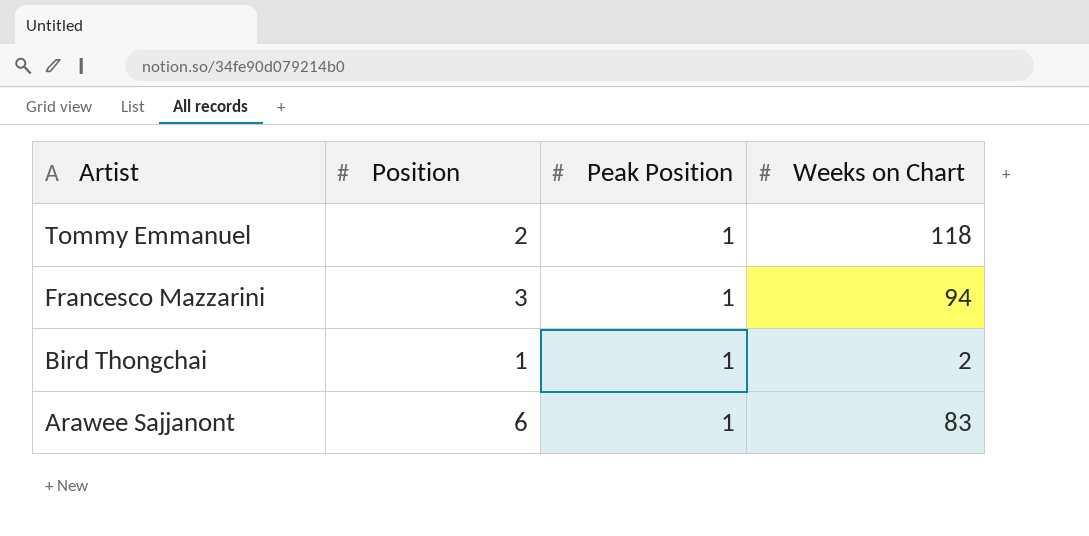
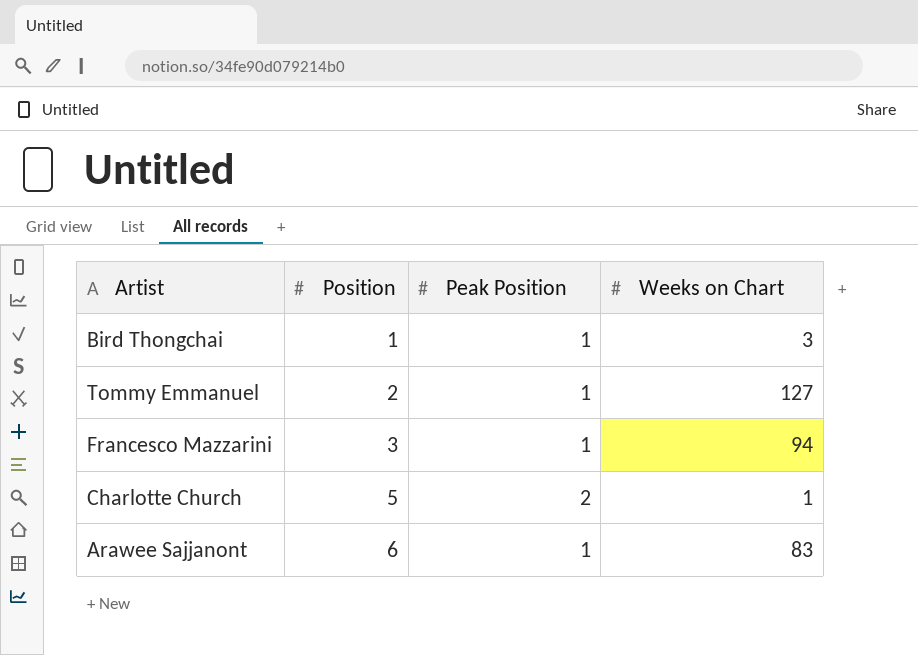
row order: Artist descending -> Position ascending
Bird Thongchai | Weeks on Chart: 2 -> 3
Tommy Emmanuel | Weeks on Chart: 118 -> 127
row Charlotte Church: none -> 5 | 2 | 1

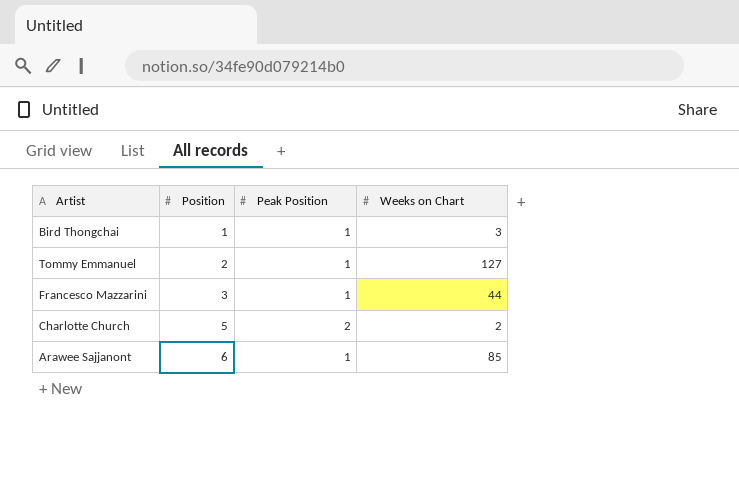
Francesco Mazzarini | Weeks on Chart: 94 -> 44
Charlotte Church | Weeks on Chart: 1 -> 2
Arawee Sajjanont | Weeks on Chart: 83 -> 85

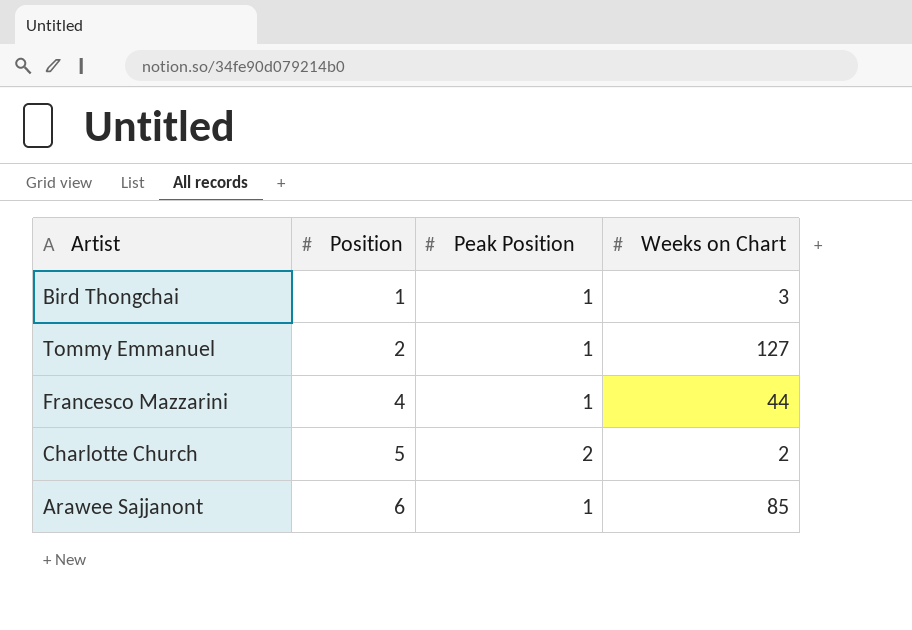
Francesco Mazzarini | Position: 3 -> 4

